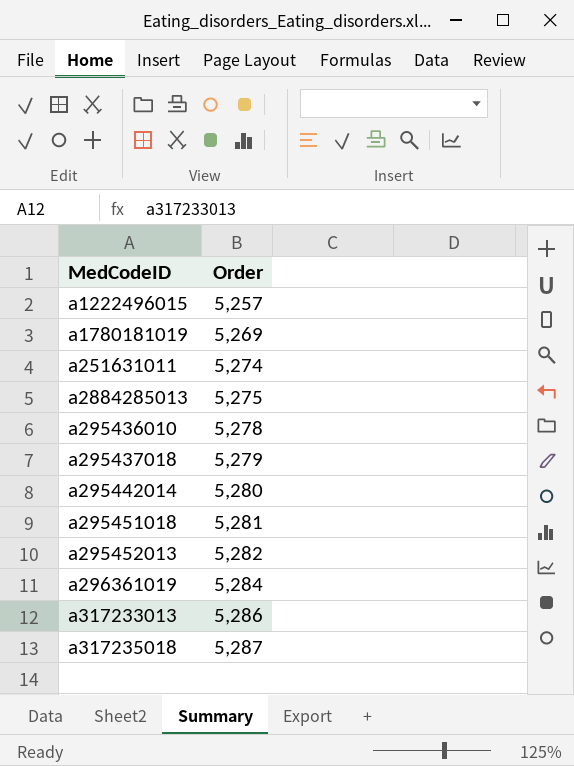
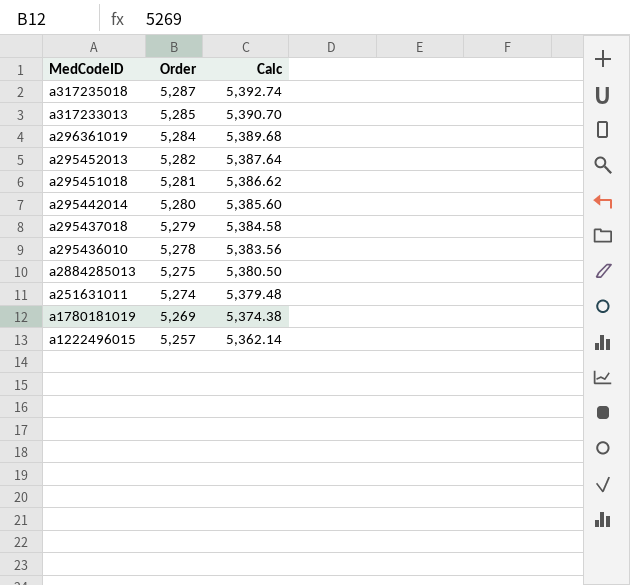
row order: Order ascending -> Order descending
column Calc | formula: none -> [Order] * 1.02
a317233013 | Order: 5,286 -> 5,285

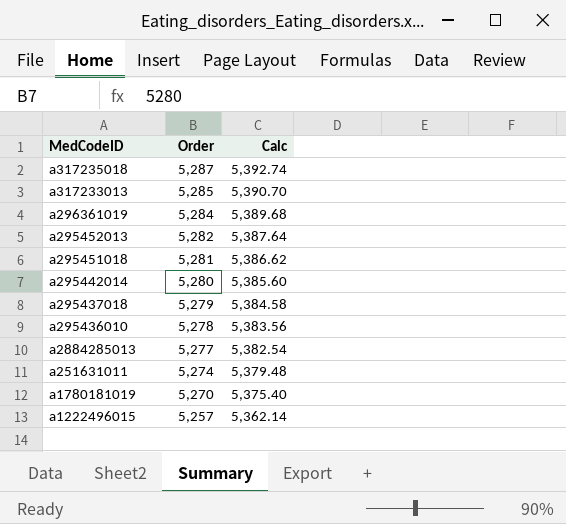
a2884285013 | Order: 5,275 -> 5,277
a2884285013 | Calc: 5,380.50 -> 5,382.54
a1780181019 | Order: 5,269 -> 5,270
a1780181019 | Calc: 5,374.38 -> 5,375.40

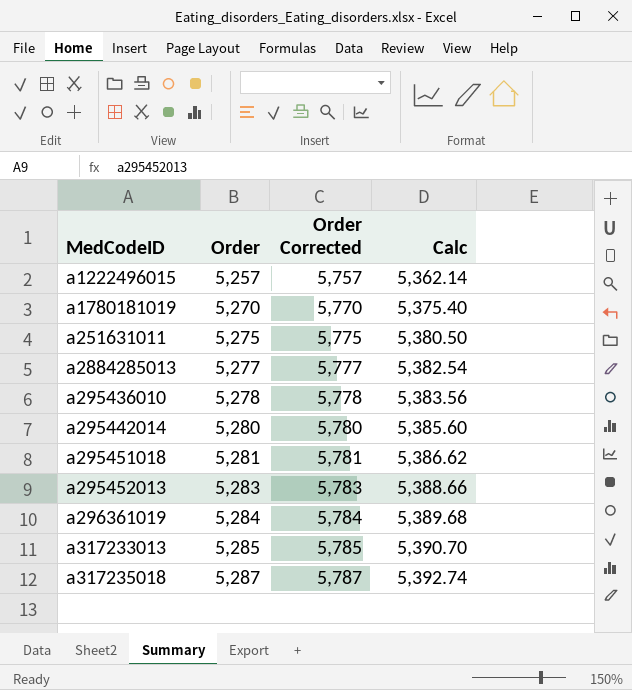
row order: Order descending -> Order ascending
column Order Corrected | formula: none -> [Order] + 500
row a295437018: 5,279 | 5,384.58 -> none
a251631011 | Order: 5,274 -> 5,275
a251631011 | Calc: 5,379.48 -> 5,380.50
a295452013 | Order: 5,282 -> 5,283
a295452013 | Calc: 5,387.64 -> 5,388.66

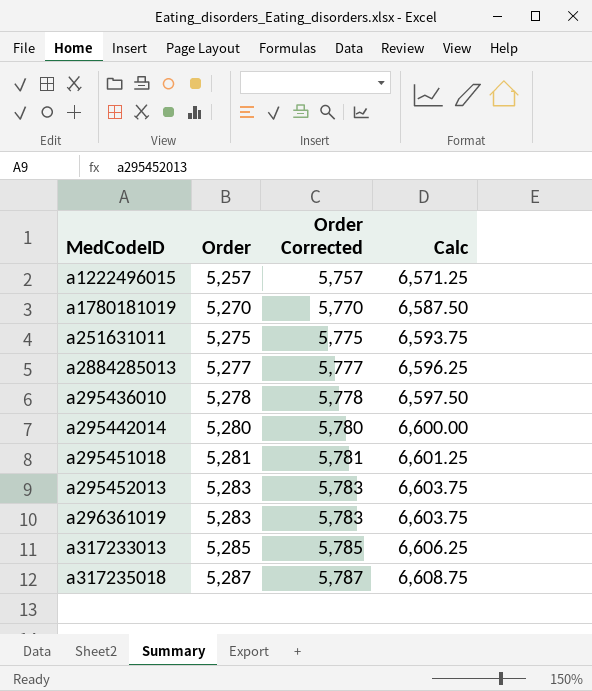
column Calc | formula: [Order] * 1.02 -> [Order] * 1.25
a296361019 | Order: 5,284 -> 5,283
a296361019 | Order Corrected: 5,784 -> 5,783

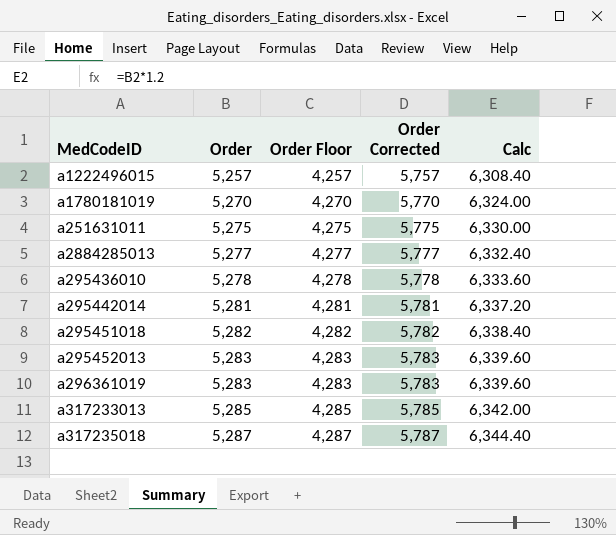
column Order Floor | formula: none -> [Order] - 1000
column Calc | formula: [Order] * 1.25 -> [Order] * 1.2
a295442014 | Order: 5,280 -> 5,281
a295442014 | Order Corrected: 5,780 -> 5,781
a295451018 | Order: 5,281 -> 5,282
a295451018 | Order Corrected: 5,781 -> 5,782

